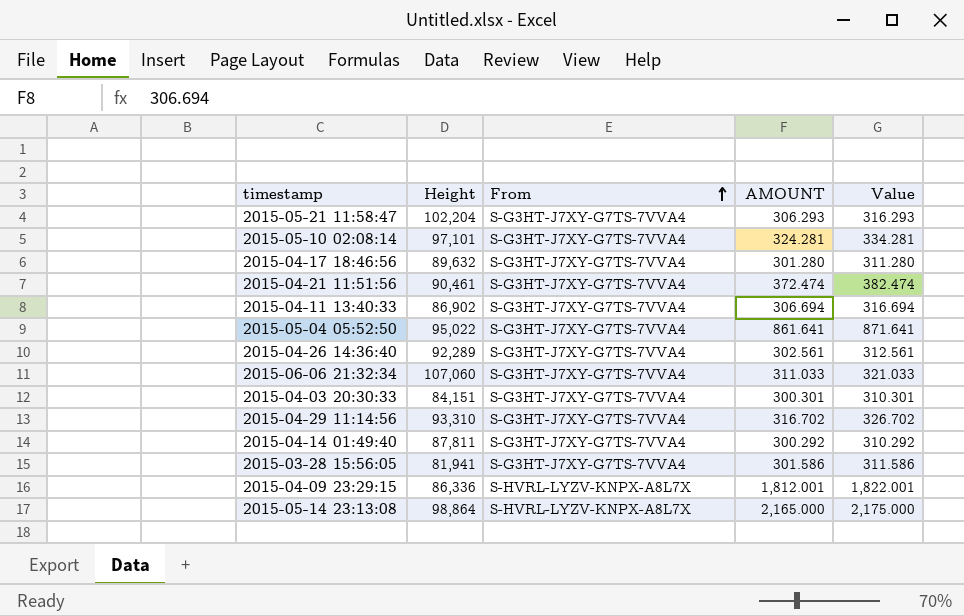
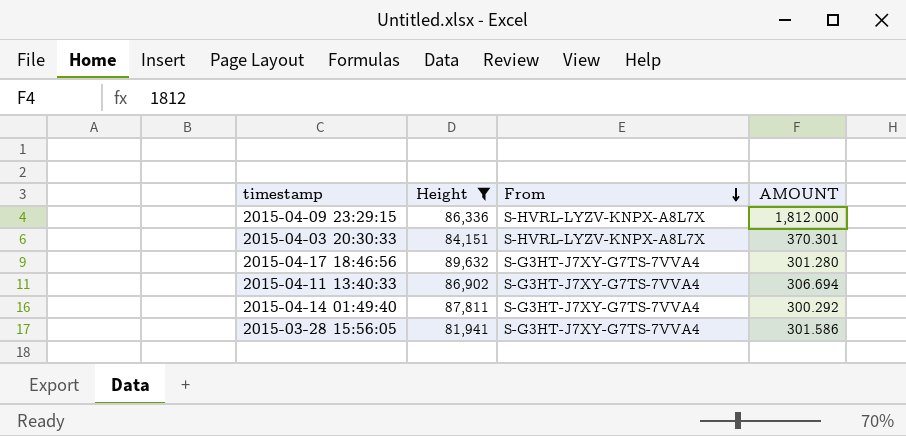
filter: none -> Height <= 89,632
row order: From ascending -> From descending
column Value | formula: [AMOUNT] + 10 -> none
2015-04-09 23:29:15 | AMOUNT: 1,812.001 -> 1,812.000
2015-04-03 20:30:33 | From: S-G3HT-J7XY-G7TS-7VVA4 -> S-HVRL-LYZV-KNPX-A8L7X
2015-04-03 20:30:33 | AMOUNT: 300.301 -> 370.301

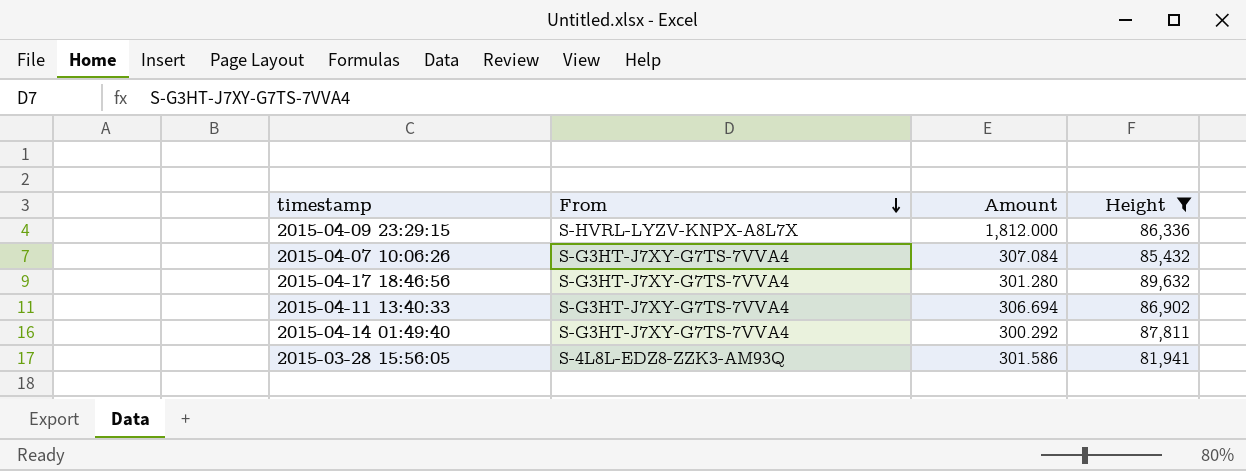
column name: AMOUNT -> Amount
column Height | position: 2 -> 4
row 2015-04-03 20:30:33: 84,151 | S-HVRL-LYZV-KNPX-A8L7X | 370.301 -> none
row 2015-04-07 10:06:26: none -> S-G3HT-J7XY-G7TS-7VVA4 | 307.084 | 85,432
2015-03-28 15:56:05 | From: S-G3HT-J7XY-G7TS-7VVA4 -> S-4L8L-EDZ8-ZZK3-AM93Q

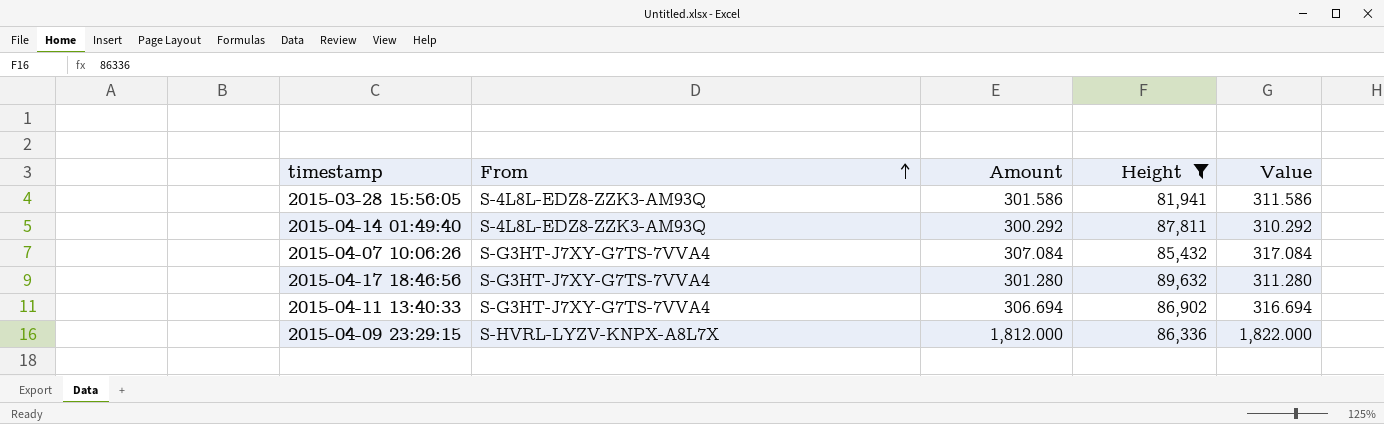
row order: From descending -> From ascending
column Value | formula: none -> [Amount] + 10
2015-04-14 01:49:40 | From: S-G3HT-J7XY-G7TS-7VVA4 -> S-4L8L-EDZ8-ZZK3-AM93Q

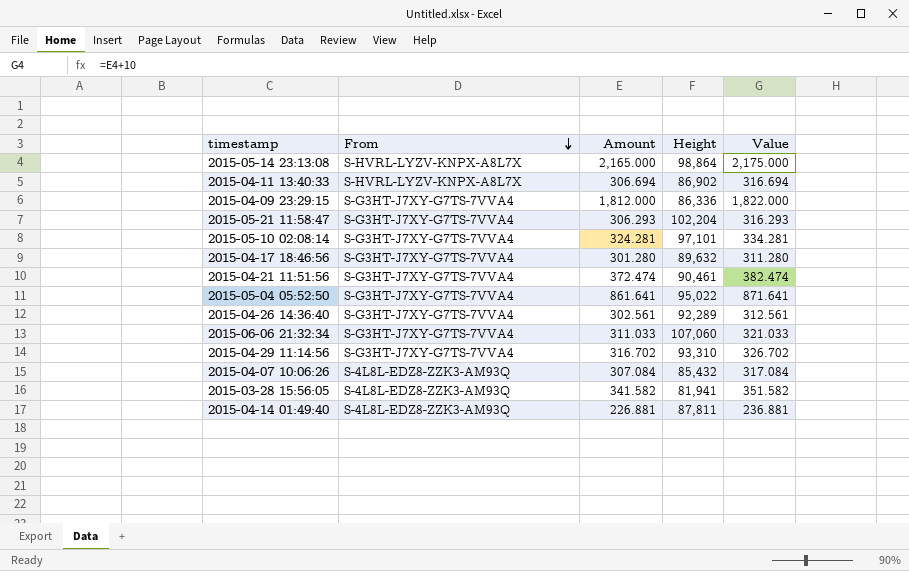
filter: Height <= 89,632 -> none
row order: From ascending -> From descending
2015-04-11 13:40:33 | From: S-G3HT-J7XY-G7TS-7VVA4 -> S-HVRL-LYZV-KNPX-A8L7X
2015-04-09 23:29:15 | From: S-HVRL-LYZV-KNPX-A8L7X -> S-G3HT-J7XY-G7TS-7VVA4
2015-04-07 10:06:26 | From: S-G3HT-J7XY-G7TS-7VVA4 -> S-4L8L-EDZ8-ZZK3-AM93Q
2015-03-28 15:56:05 | Amount: 301.586 -> 341.582
2015-03-28 15:56:05 | Value: 311.586 -> 351.582
2015-04-14 01:49:40 | Amount: 300.292 -> 226.881
2015-04-14 01:49:40 | Value: 310.292 -> 236.881

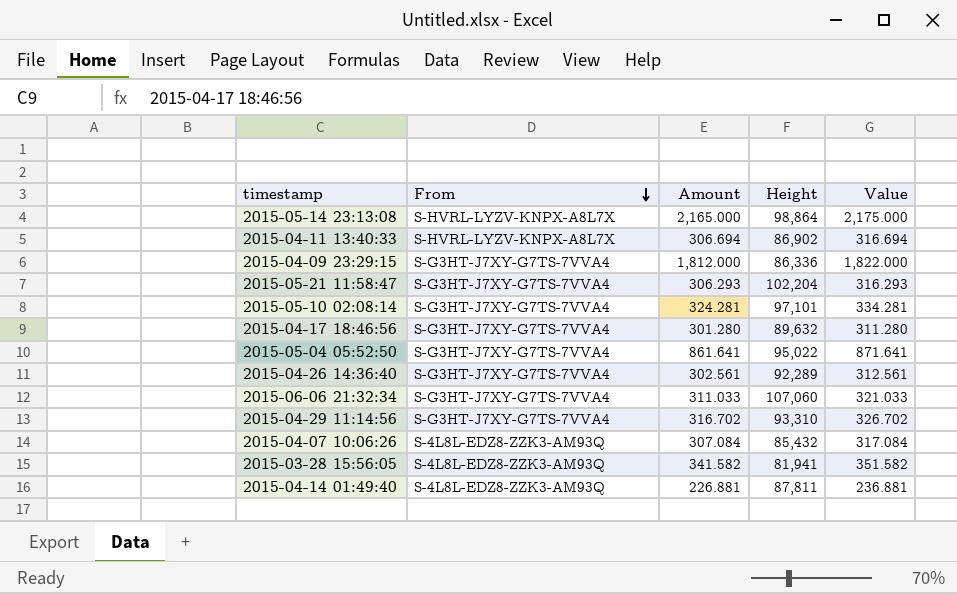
row 2015-04-21 11:51:56: S-G3HT-J7XY-G7TS-7VVA4 | 372.474 | 90,461 | 382.474 -> none

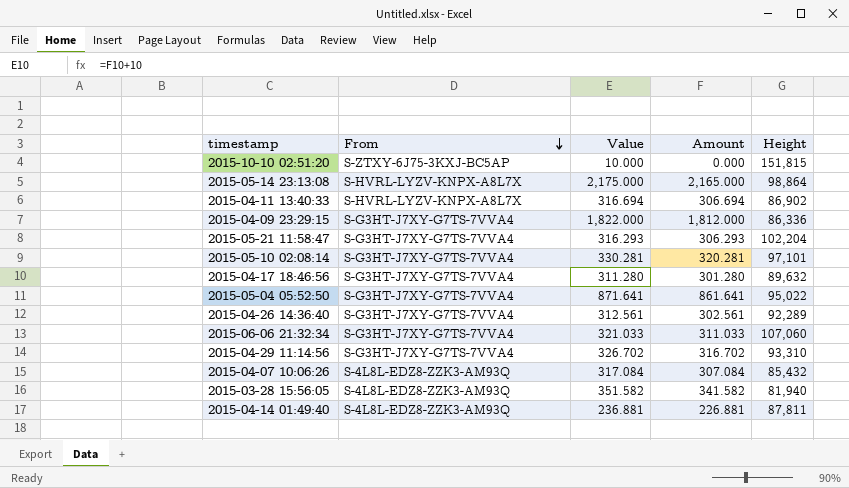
column Value | position: 5 -> 3
row 2015-10-10 02:51:20: none -> S-ZTXY-6J75-3KXJ-BC5AP | 10.000 | 0.000 | 151,815
2015-05-10 02:08:14 | Value: 334.281 -> 330.281
2015-05-10 02:08:14 | Amount: 324.281 -> 320.281
2015-03-28 15:56:05 | Height: 81,941 -> 81,940

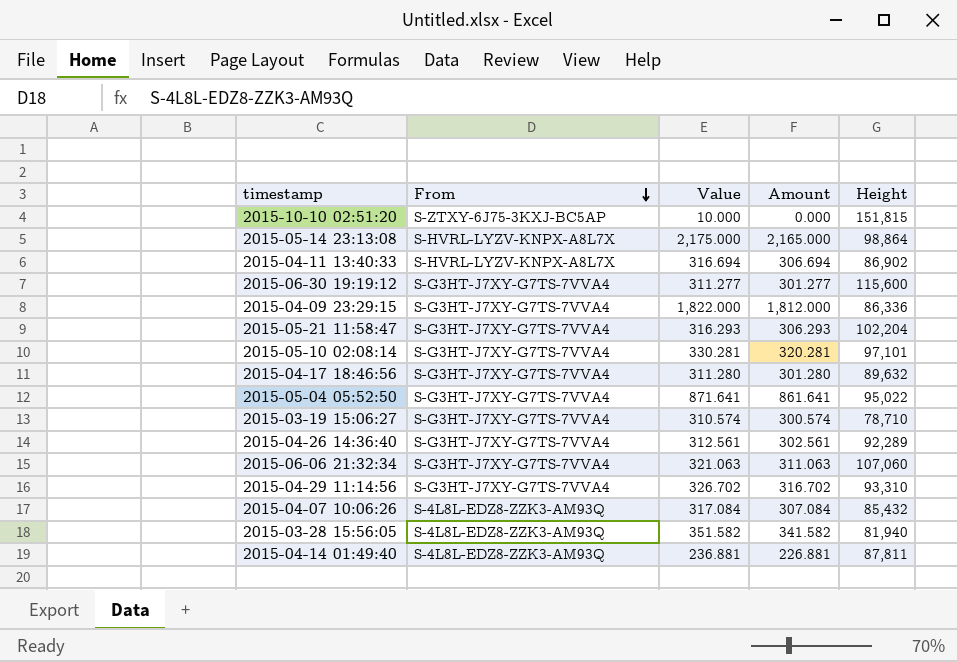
row 2015-06-30 19:19:12: none -> S-G3HT-J7XY-G7TS-7VVA4 | 311.277 | 301.277 | 115,600
row 2015-03-19 15:06:27: none -> S-G3HT-J7XY-G7TS-7VVA4 | 310.574 | 300.574 | 78,710
2015-06-06 21:32:34 | Value: 321.033 -> 321.063
2015-06-06 21:32:34 | Amount: 311.033 -> 311.063

